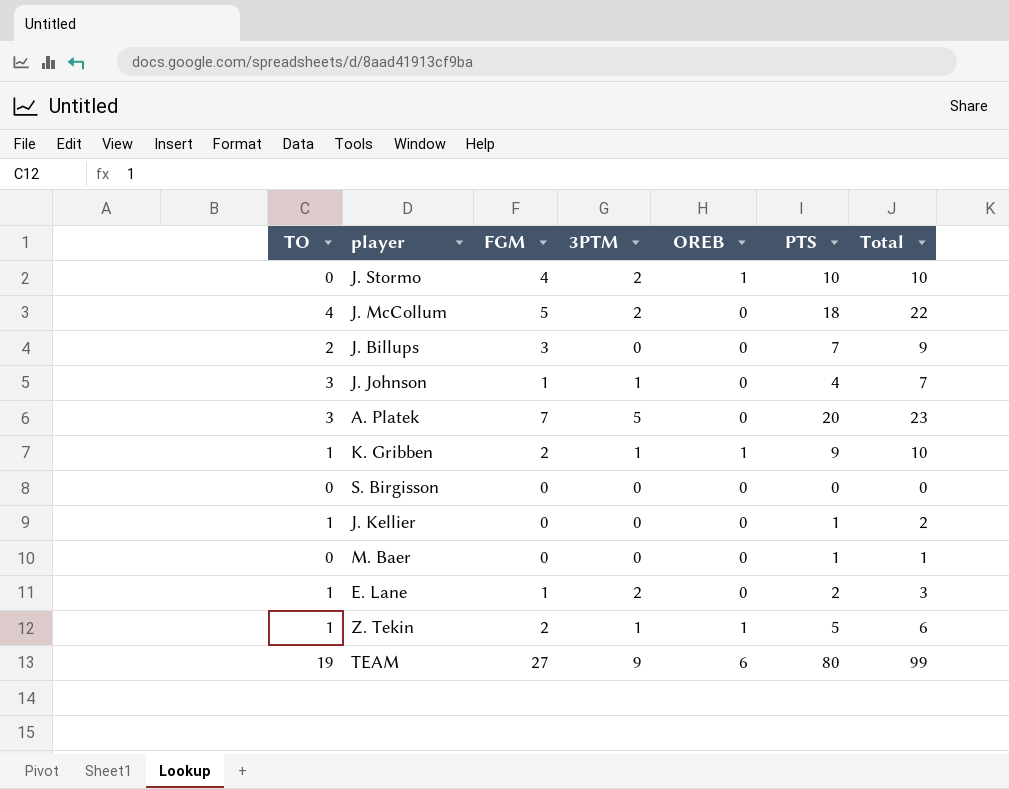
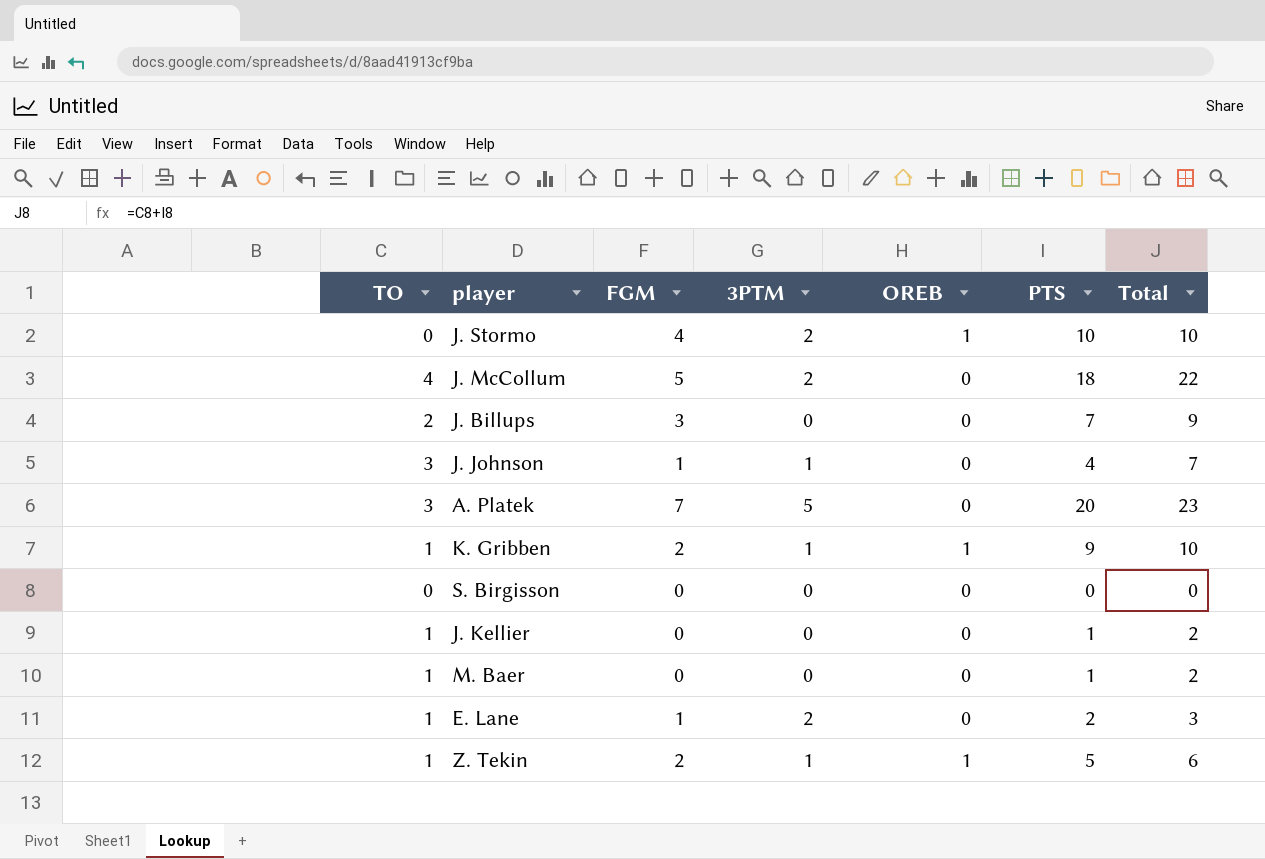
row TEAM: 19 | 27 | 9 | 6 | 80 | 99 -> none
M. Baer | TO: 0 -> 1
M. Baer | Total: 1 -> 2

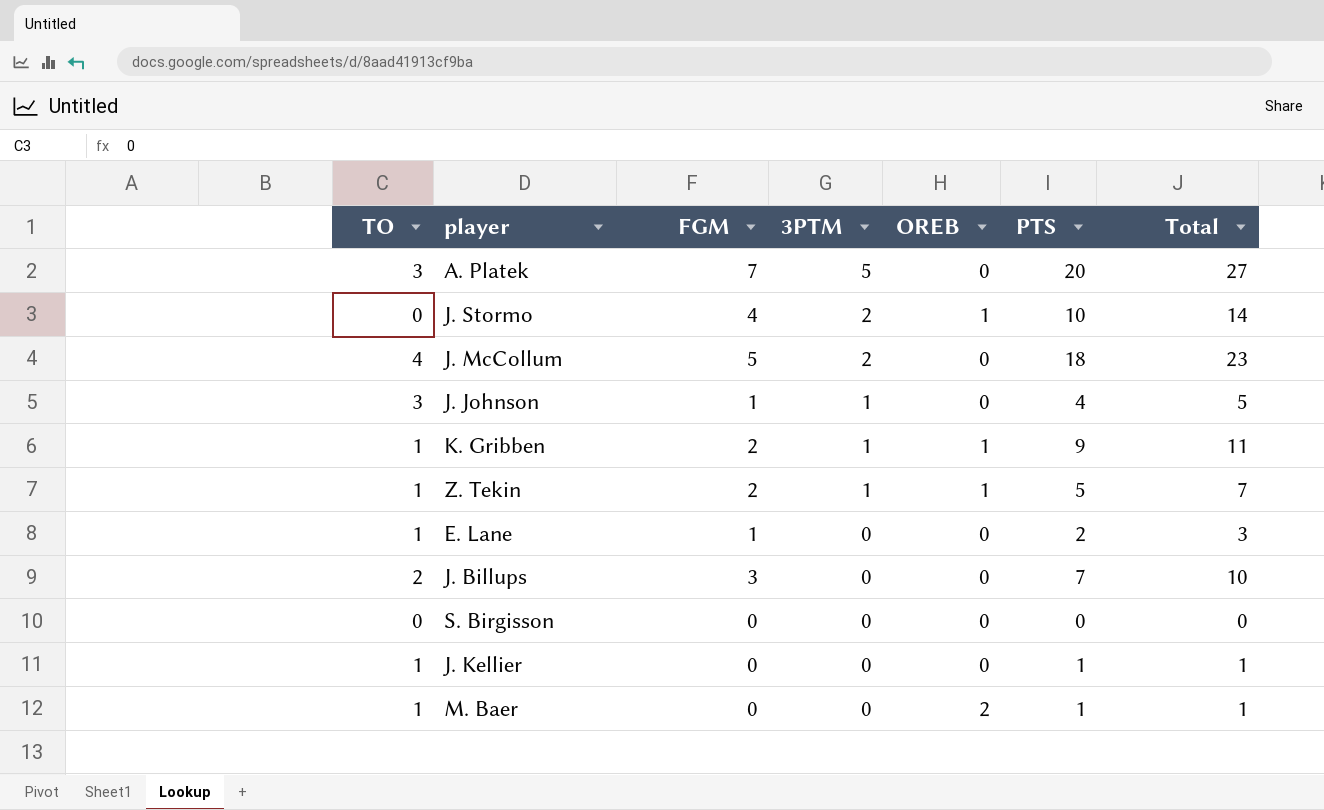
row order: none -> 3PTM descending
column Total | formula: [TO] + [PTS] -> [FGM] + [PTS]
E. Lane | 3PTM: 2 -> 0
M. Baer | OREB: 0 -> 2

